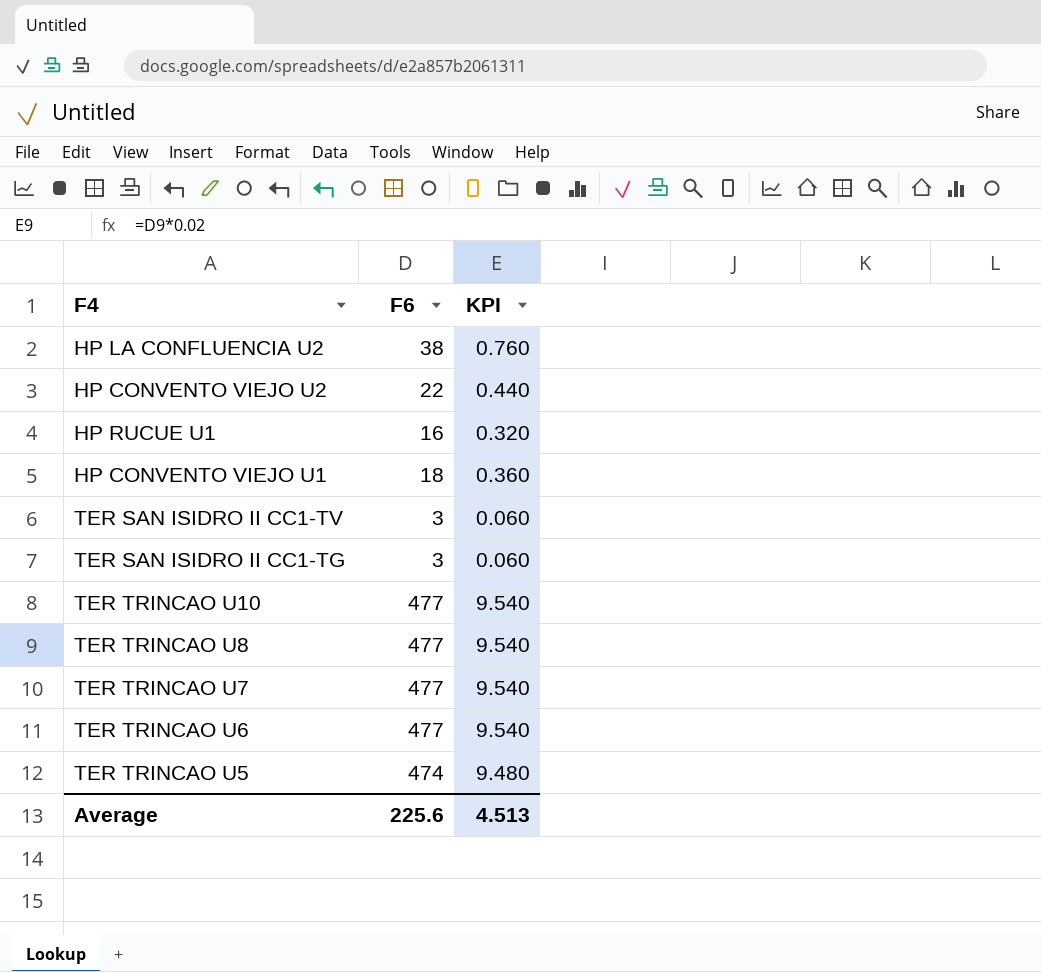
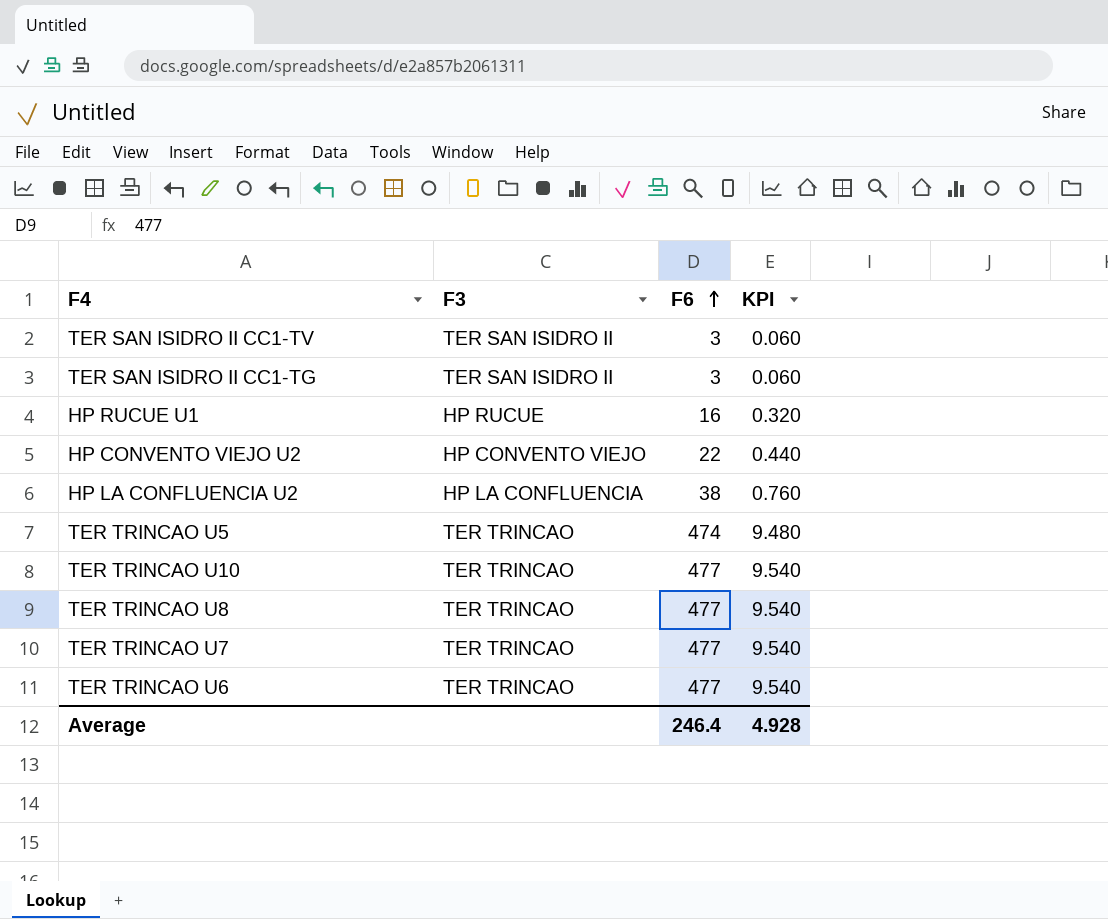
row order: none -> F6 ascending
column F3 | position: none -> 2
row HP CONVENTO VIEJO U1: 18 | 0.360 -> none
Average | F6: 225.6 -> 246.4
Average | KPI: 4.513 -> 4.928

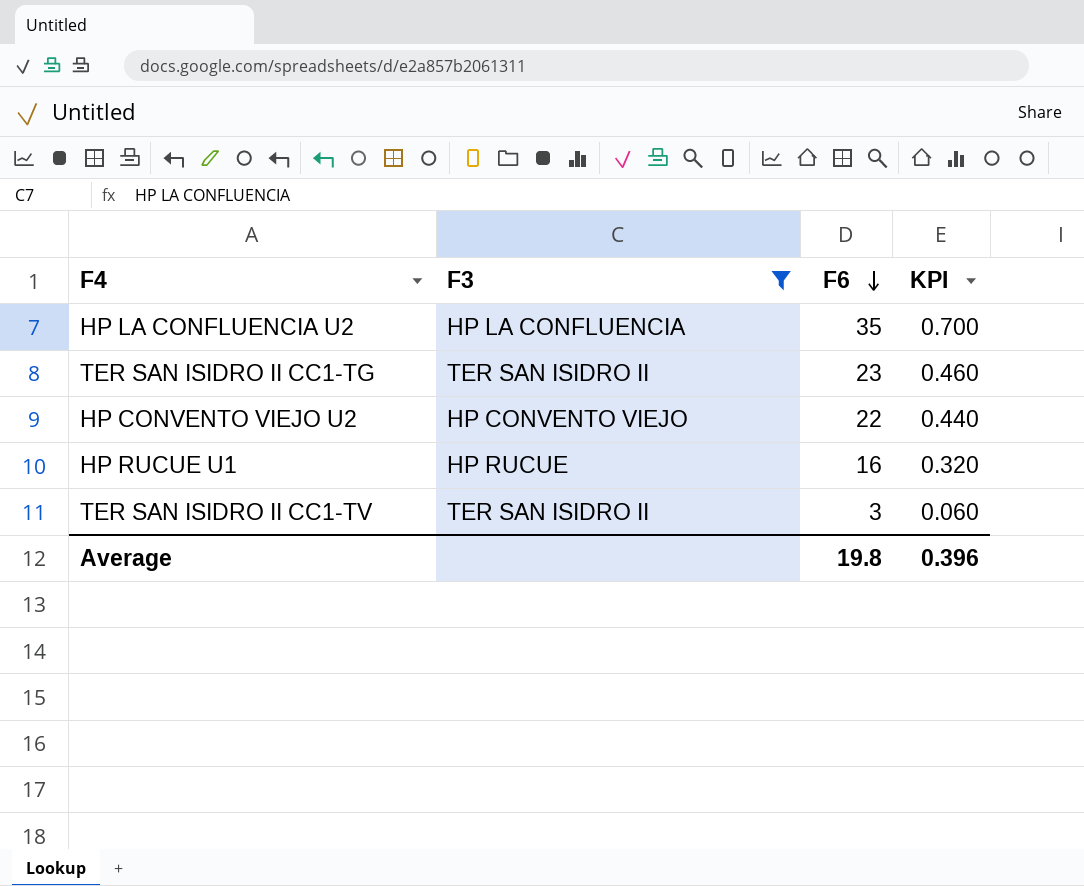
filter: none -> F3 != TER TRINCAO
row order: F6 ascending -> F6 descending
HP LA CONFLUENCIA U2 | F6: 38 -> 35
HP LA CONFLUENCIA U2 | KPI: 0.760 -> 0.700
TER SAN ISIDRO II CC1-TG | F6: 3 -> 23
TER SAN ISIDRO II CC1-TG | KPI: 0.060 -> 0.460
Average | F6: 246.4 -> 19.8
Average | KPI: 4.928 -> 0.396

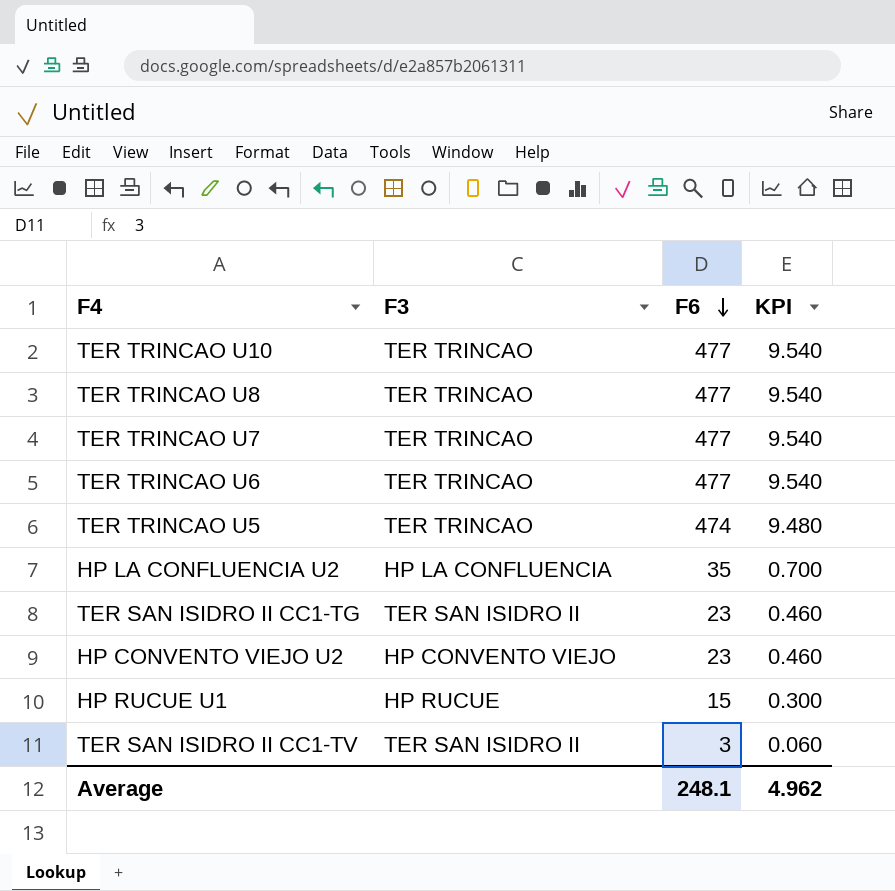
filter: F3 != TER TRINCAO -> none
HP CONVENTO VIEJO U2 | F6: 22 -> 23
HP CONVENTO VIEJO U2 | KPI: 0.440 -> 0.460
HP RUCUE U1 | F6: 16 -> 15
HP RUCUE U1 | KPI: 0.320 -> 0.300
Average | F6: 19.8 -> 248.1
Average | KPI: 0.396 -> 4.962

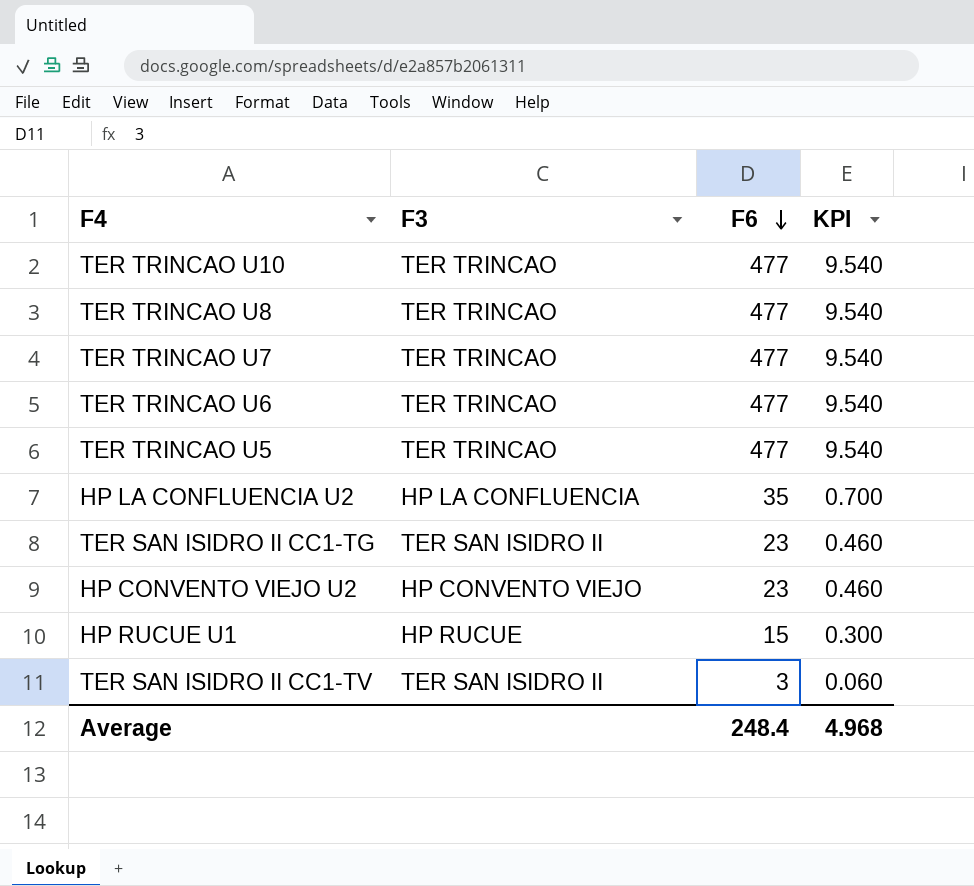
TER TRINCAO U5 | F6: 474 -> 477
TER TRINCAO U5 | KPI: 9.480 -> 9.540
Average | F6: 248.1 -> 248.4
Average | KPI: 4.962 -> 4.968

